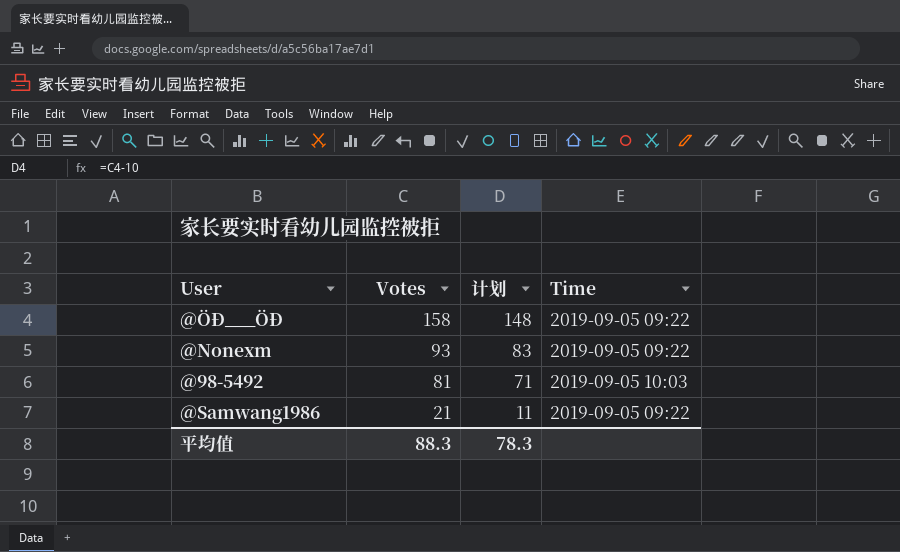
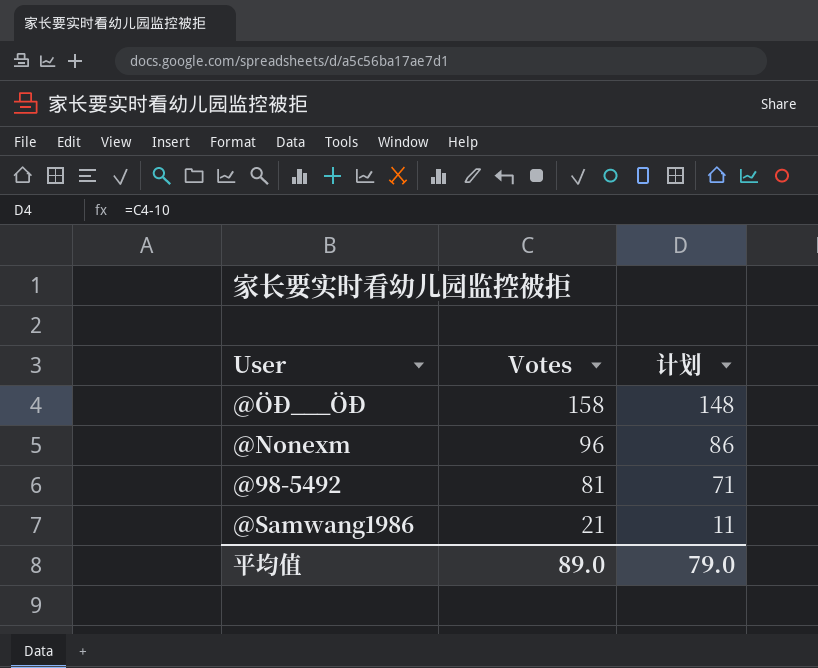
column Time | position: 4 -> none
@Nonexm | Votes: 93 -> 96
@Nonexm | 计划: 83 -> 86
平均值 | Votes: 88.3 -> 89.0
平均值 | 计划: 78.3 -> 79.0

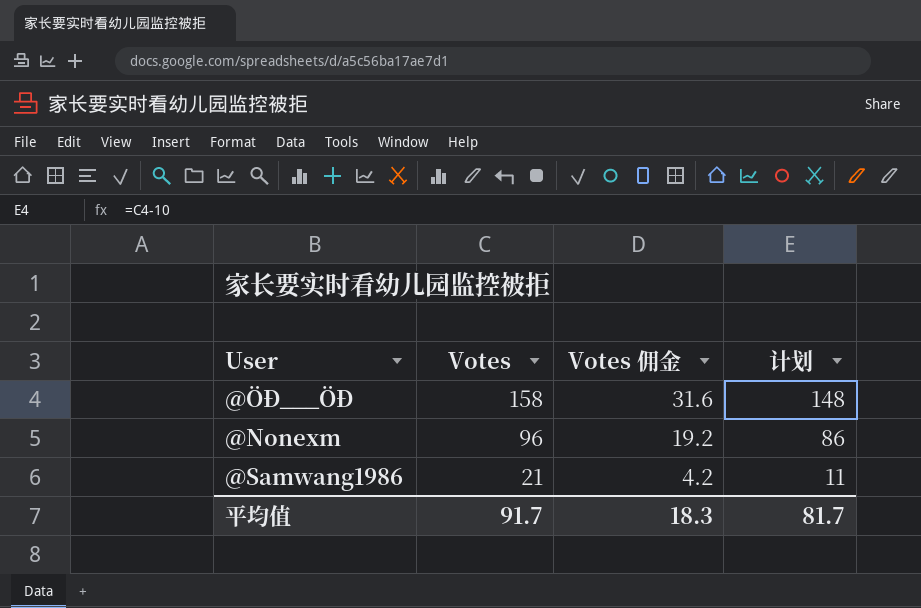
column Votes 佣金 | formula: none -> [Votes] * 0.2
row @98-5492: 81 | 71 -> none
平均值 | Votes: 89.0 -> 91.7
平均值 | 计划: 79.0 -> 81.7

